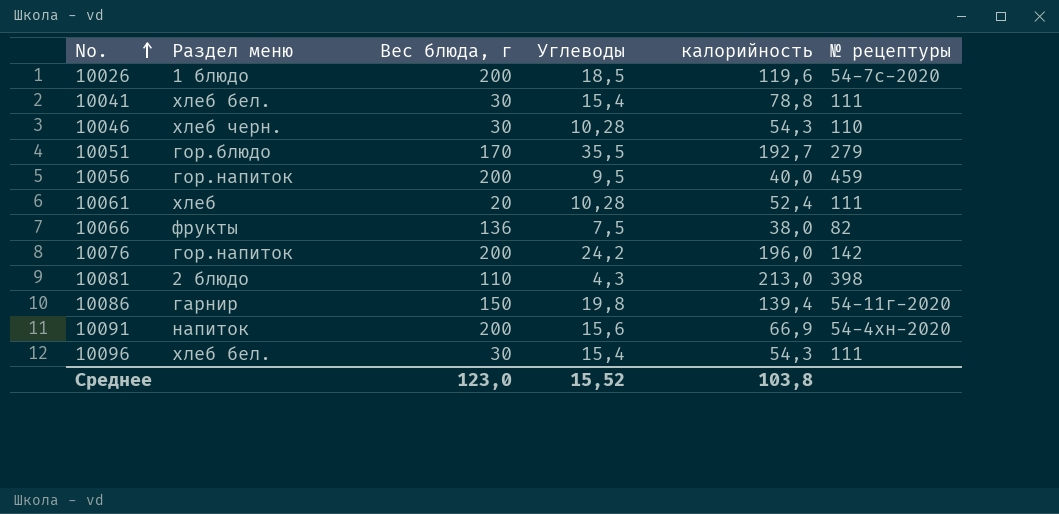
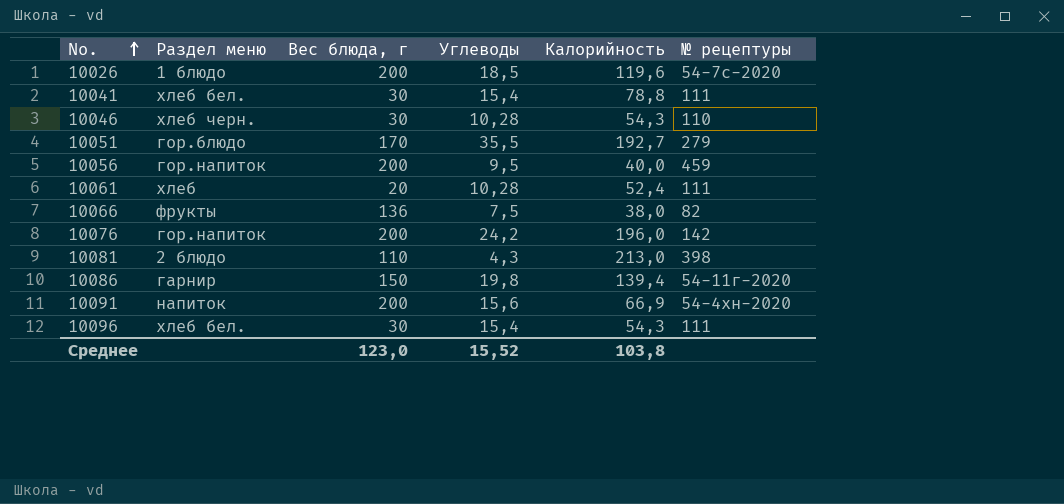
column name: калорийность -> Калорийность

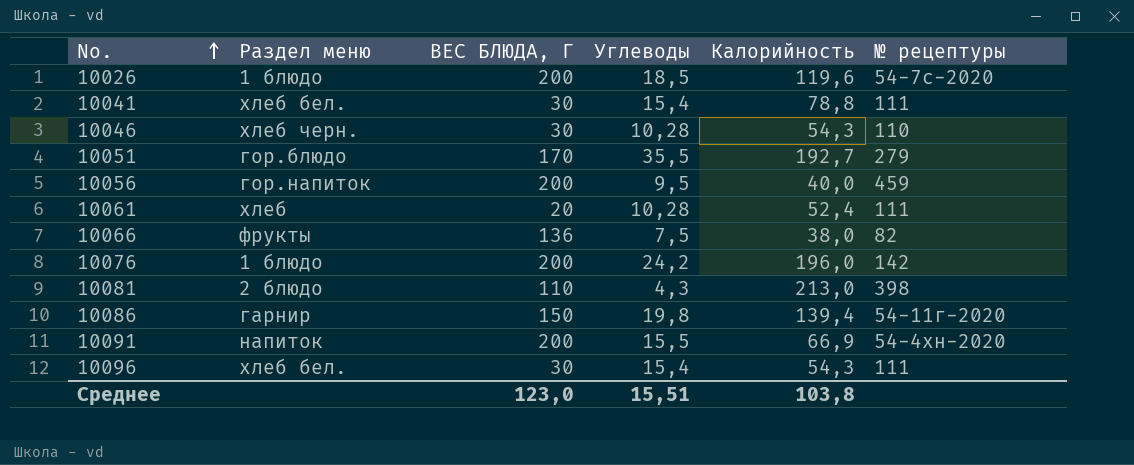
column name: Вес блюда, г -> ВЕС БЛЮДА, Г
10076 | Раздел меню: гор.напиток -> 1 блюдо
10091 | Углеводы: 15,6 -> 15,5
Среднее | Углеводы: 15,52 -> 15,51

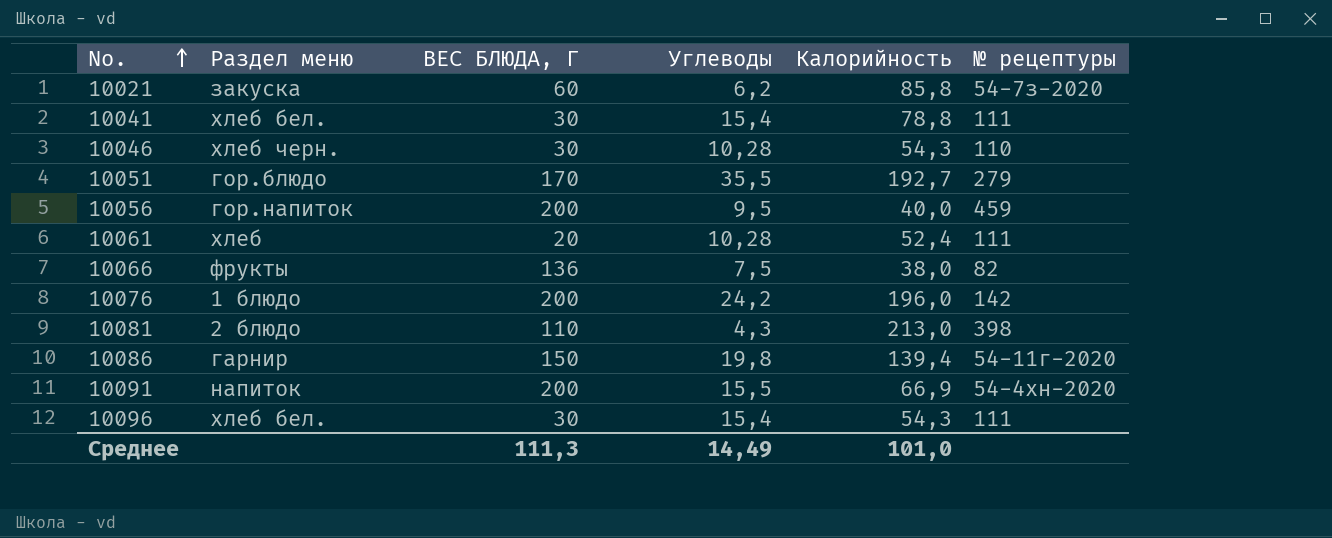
row 10026: 1 блюдо | 200 | 18,5 | 119,6 | 54-7с-2020 -> none
row 10021: none -> закуска | 60 | 6,2 | 85,8 | 54-7з-2020
Среднее | ВЕС БЛЮДА, Г: 123,0 -> 111,3
Среднее | Углеводы: 15,51 -> 14,49
Среднее | Калорийность: 103,8 -> 101,0

